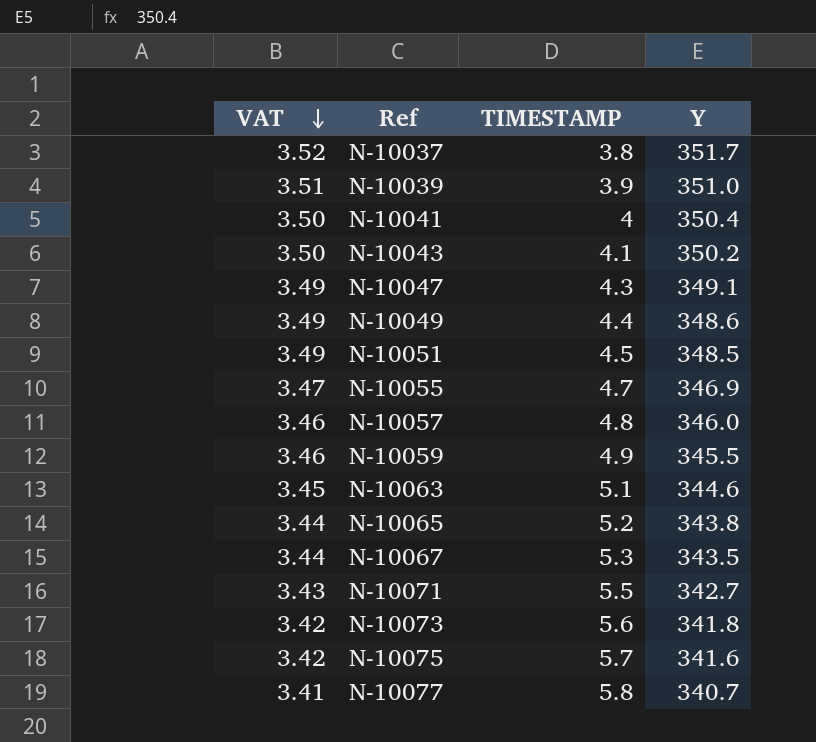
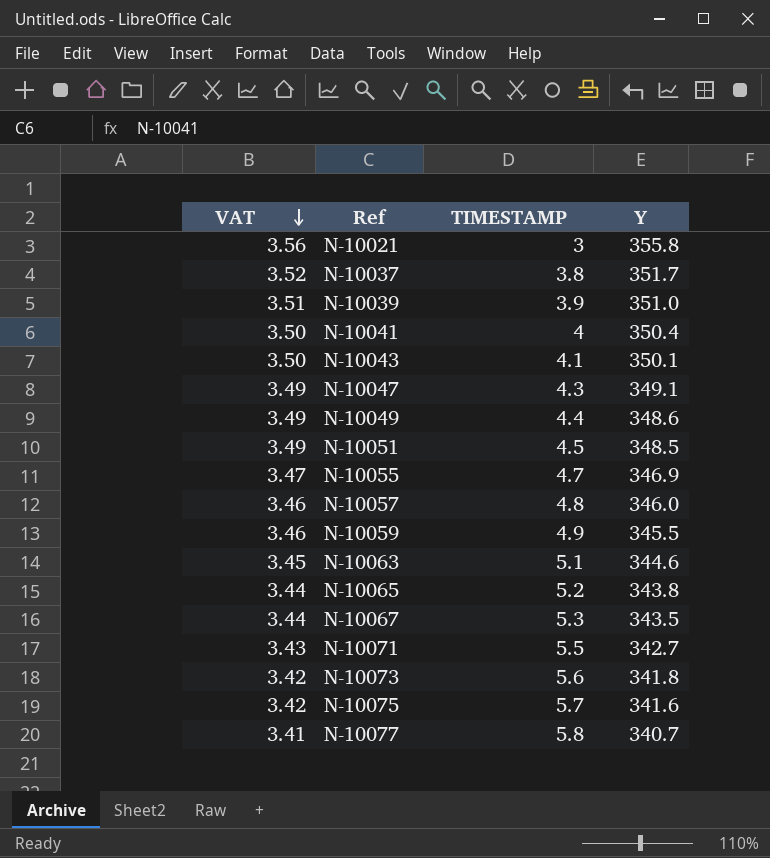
row N-10021: none -> 3.56 | 3 | 355.8
N-10043 | Y: 350.2 -> 350.1

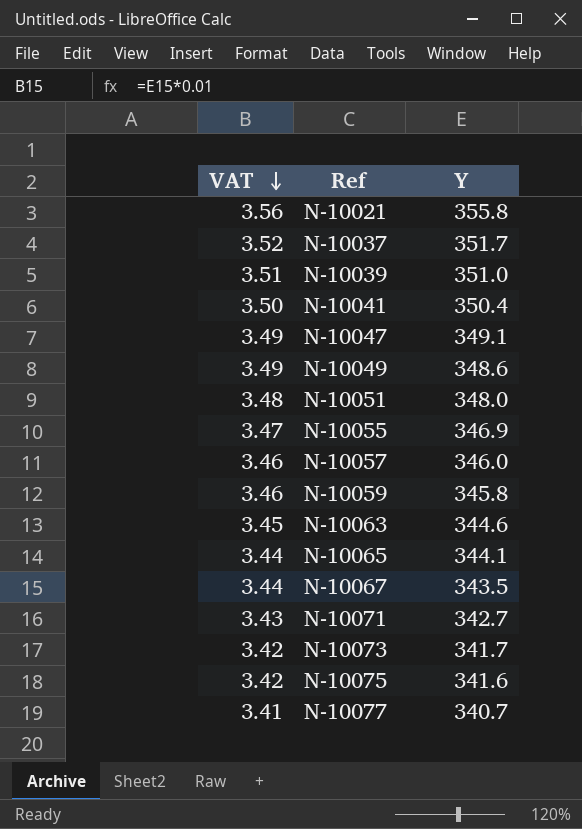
column TIMESTAMP | position: 3 -> none
row N-10043: 3.50 | 4.1 | 350.1 -> none
N-10051 | VAT: 3.49 -> 3.48
N-10051 | Y: 348.5 -> 348.0
N-10059 | Y: 345.5 -> 345.8
N-10065 | Y: 343.8 -> 344.1
N-10073 | Y: 341.8 -> 341.7

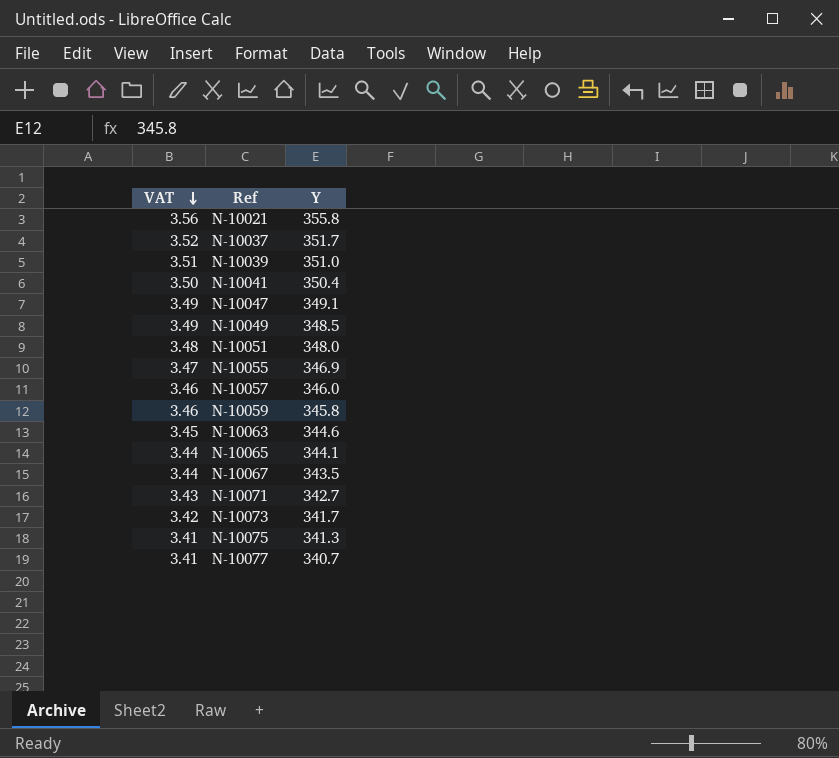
N-10049 | Y: 348.6 -> 348.5
N-10075 | VAT: 3.42 -> 3.41
N-10075 | Y: 341.6 -> 341.3

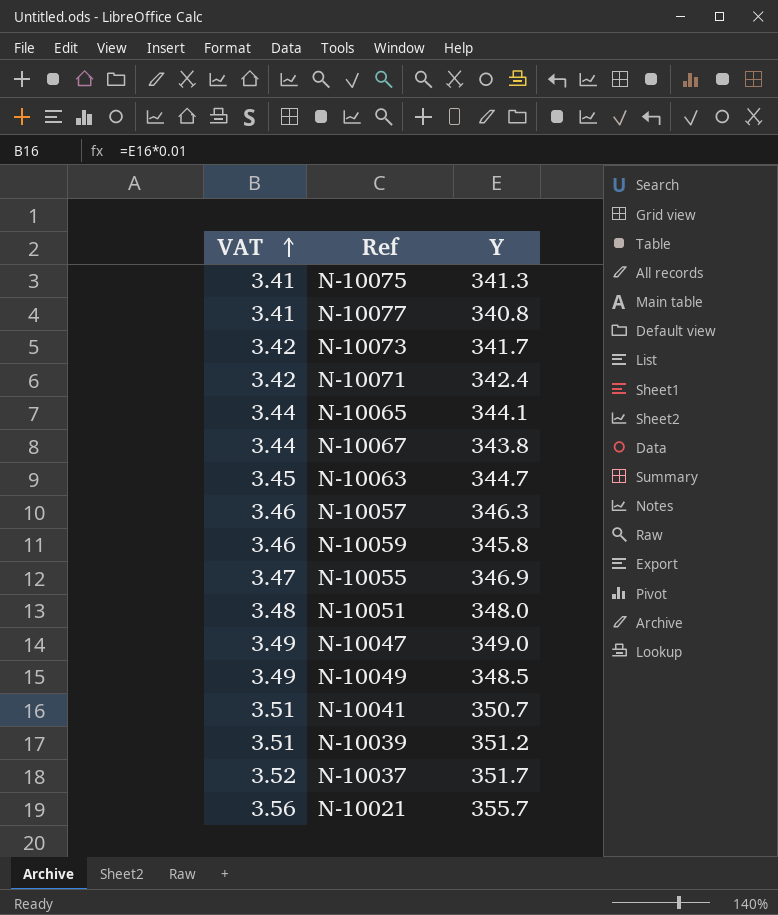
row order: VAT descending -> VAT ascending
N-10077 | Y: 340.7 -> 340.8
N-10071 | VAT: 3.43 -> 3.42
N-10071 | Y: 342.7 -> 342.4
N-10067 | Y: 343.5 -> 343.8
N-10063 | Y: 344.6 -> 344.7
N-10057 | Y: 346.0 -> 346.3
N-10047 | Y: 349.1 -> 349.0
N-10041 | VAT: 3.50 -> 3.51
N-10041 | Y: 350.4 -> 350.7
N-10039 | Y: 351.0 -> 351.2
N-10021 | Y: 355.8 -> 355.7

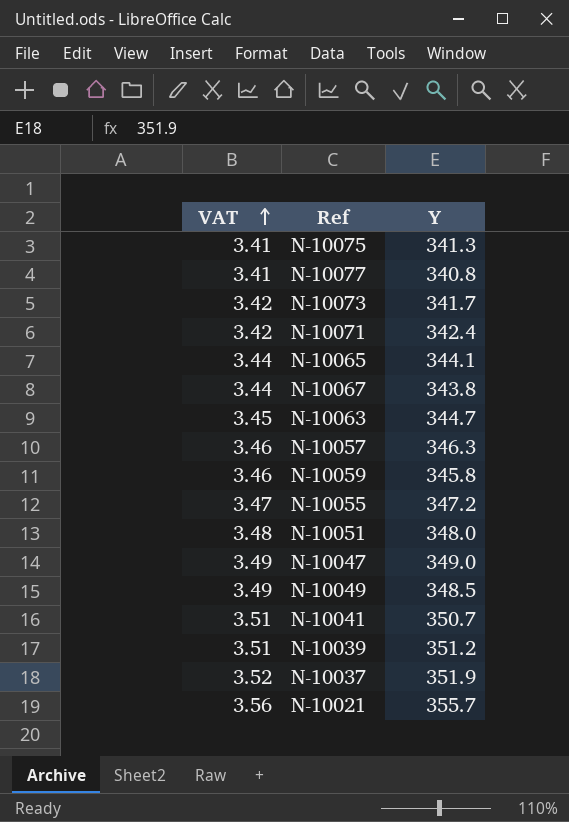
N-10055 | Y: 346.9 -> 347.2
N-10037 | Y: 351.7 -> 351.9

